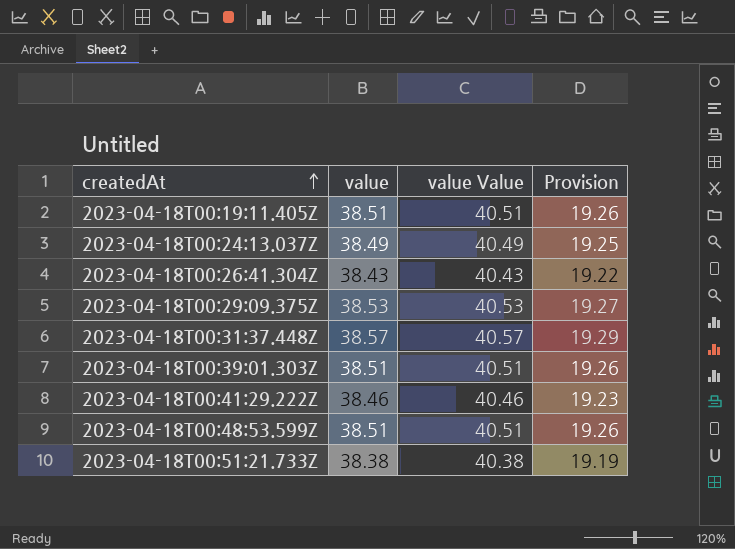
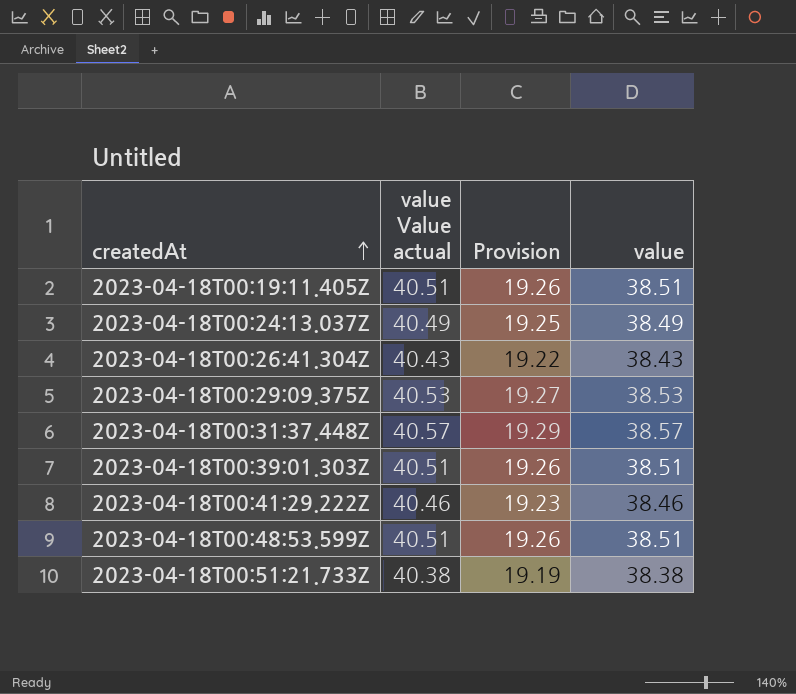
column name: value Value -> value Value actual
column value | position: 2 -> 4

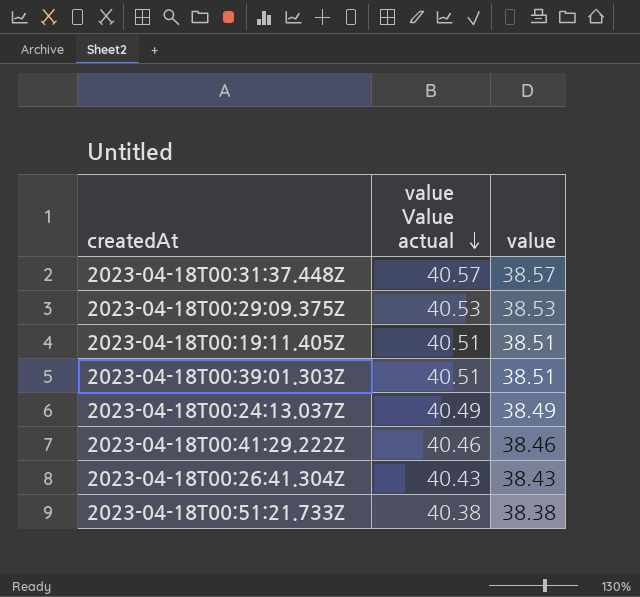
row order: createdAt ascending -> value Value actual descending
column Provision | formula: [value] * 0.5 -> none
row 2023-04-18T00:48:53.599Z: 40.51 | 19.26 | 38.51 -> none

